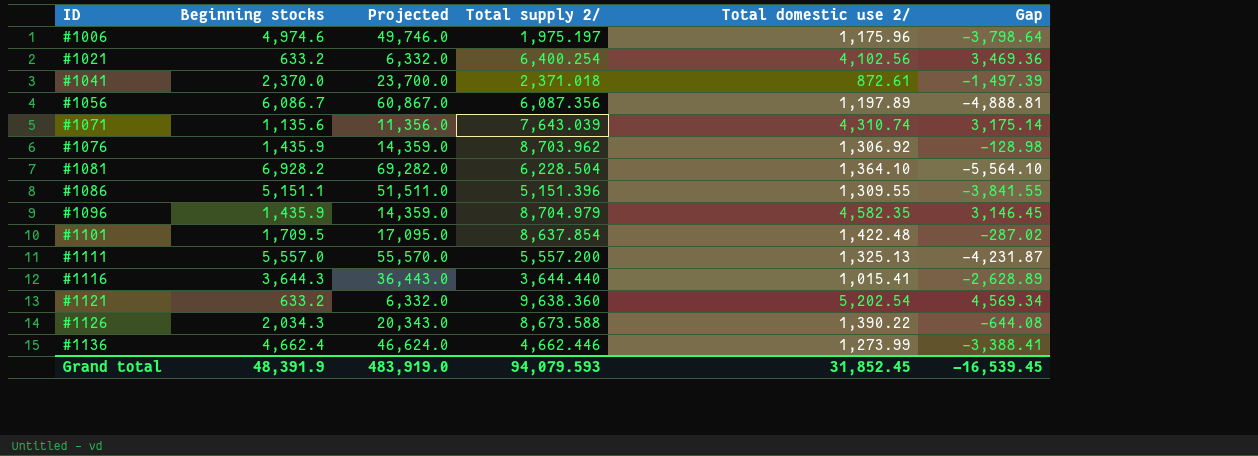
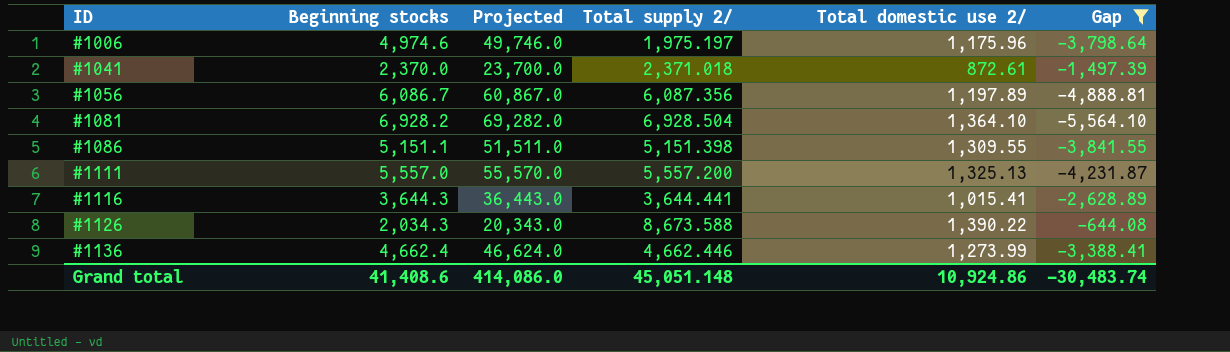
filter: none -> Gap <= -644.08
#1081 | Total supply 2/: 6,228.504 -> 6,928.504
#1086 | Total supply 2/: 5,151.396 -> 5,151.398
#1116 | Total supply 2/: 3,644.440 -> 3,644.441
Grand total | Beginning stocks: 48,391.9 -> 41,408.6
Grand total | Projected: 483,919.0 -> 414,086.0
Grand total | Total supply 2/: 94,079.593 -> 45,051.148
Grand total | Total domestic use 2/: 31,852.45 -> 10,924.86
Grand total | Gap: -16,539.45 -> -30,483.74

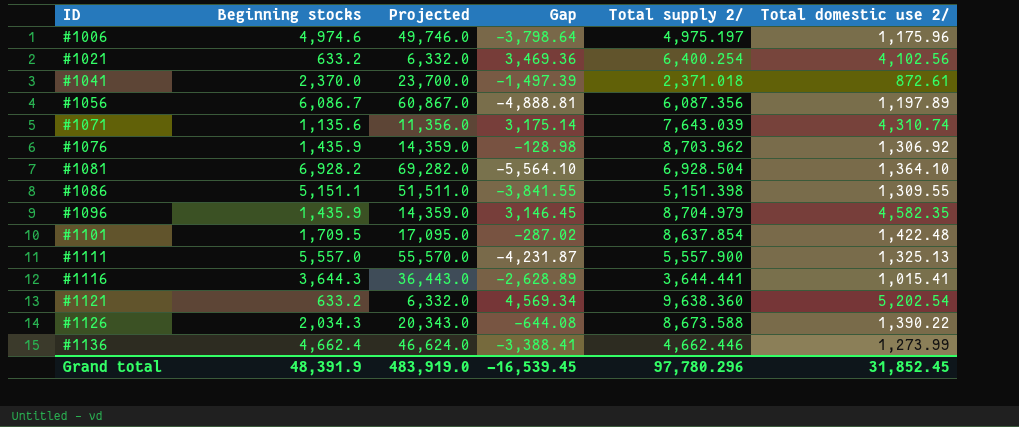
filter: Gap <= -644.08 -> none
column Gap | position: 6 -> 4
#1006 | Total supply 2/: 1,975.197 -> 4,975.197
#1111 | Total supply 2/: 5,557.200 -> 5,557.900
Grand total | Beginning stocks: 41,408.6 -> 48,391.9
Grand total | Projected: 414,086.0 -> 483,919.0
Grand total | Gap: -30,483.74 -> -16,539.45
Grand total | Total supply 2/: 45,051.148 -> 97,780.296
Grand total | Total domestic use 2/: 10,924.86 -> 31,852.45

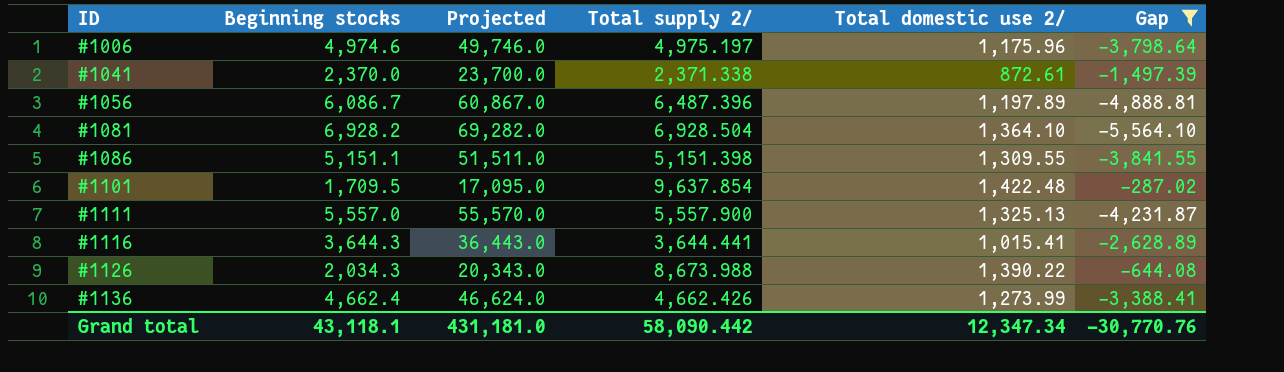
filter: none -> Gap <= -287.02
column Gap | position: 4 -> 6
#1041 | Total supply 2/: 2,371.018 -> 2,371.338
#1056 | Total supply 2/: 6,087.356 -> 6,487.396
#1101 | Total supply 2/: 8,637.854 -> 9,637.854
#1126 | Total supply 2/: 8,673.588 -> 8,673.988
#1136 | Total supply 2/: 4,662.446 -> 4,662.426
Grand total | Beginning stocks: 48,391.9 -> 43,118.1
Grand total | Projected: 483,919.0 -> 431,181.0
Grand total | Total supply 2/: 97,780.296 -> 58,090.442
Grand total | Total domestic use 2/: 31,852.45 -> 12,347.34
Grand total | Gap: -16,539.45 -> -30,770.76

